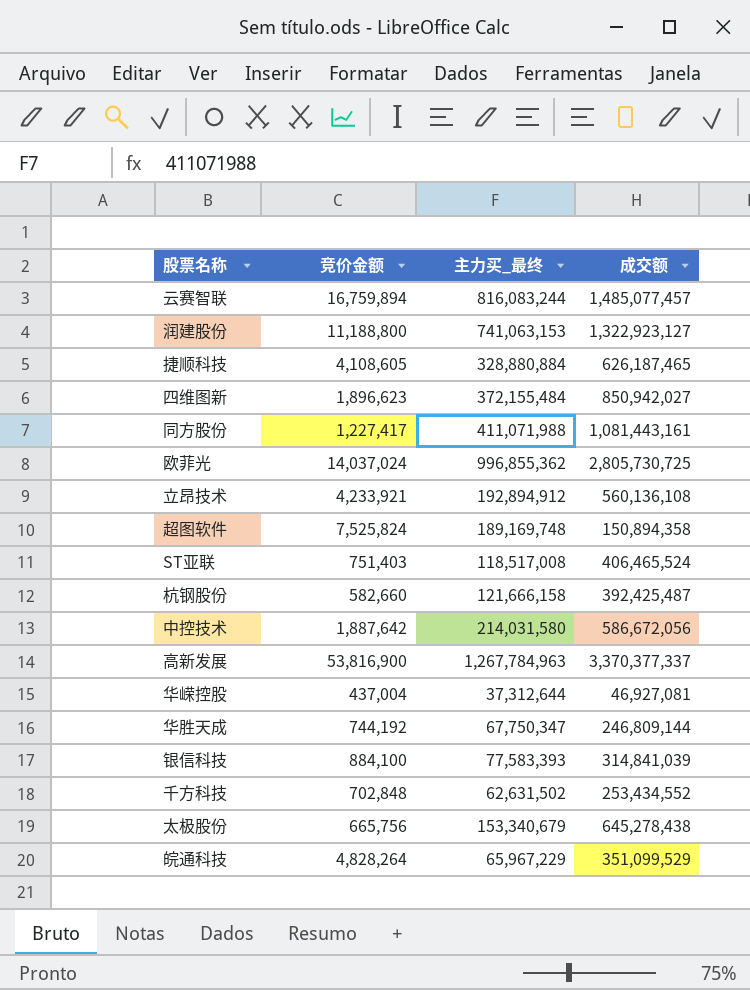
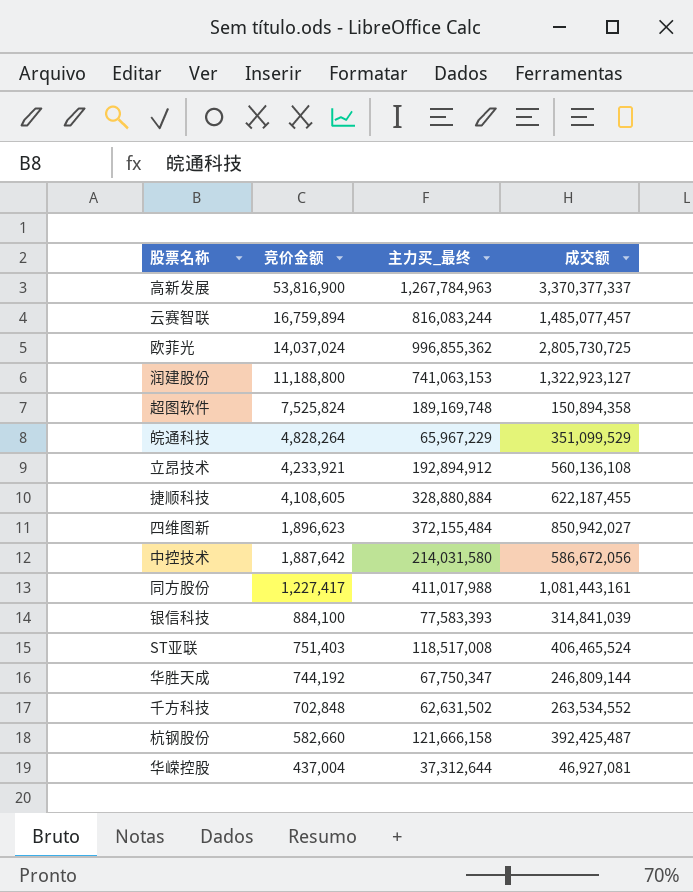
row order: none -> 竞价金额 descending
row 太极股份: 665,756 | 153,340,679 | 645,278,438 -> none
捷顺科技 | 成交额: 626,187,465 -> 622,187,455
同方股份 | 主力买_最终: 411,071,988 -> 411,017,988
千方科技 | 成交额: 253,434,552 -> 263,534,552

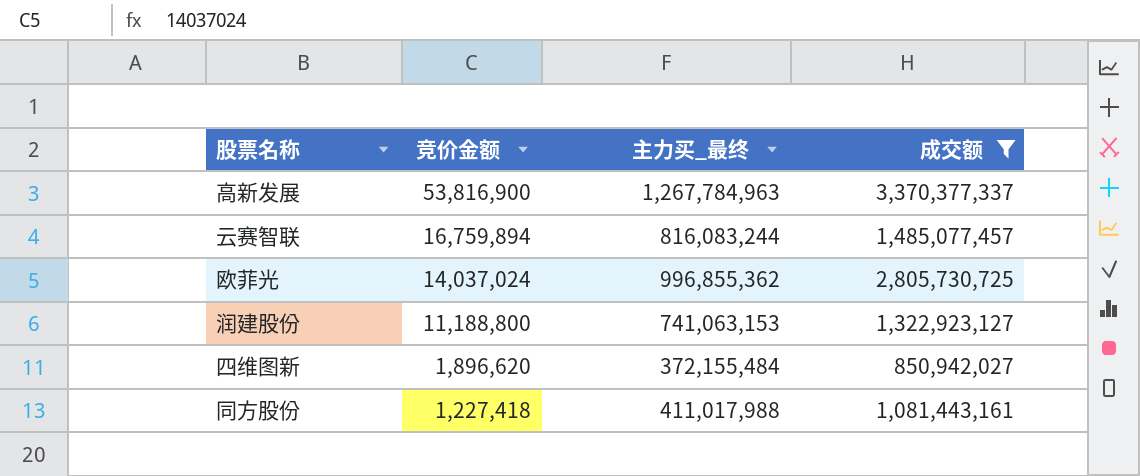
filter: none -> 成交额 >= 850,942,027
四维图新 | 竞价金额: 1,896,623 -> 1,896,620
同方股份 | 竞价金额: 1,227,417 -> 1,227,418

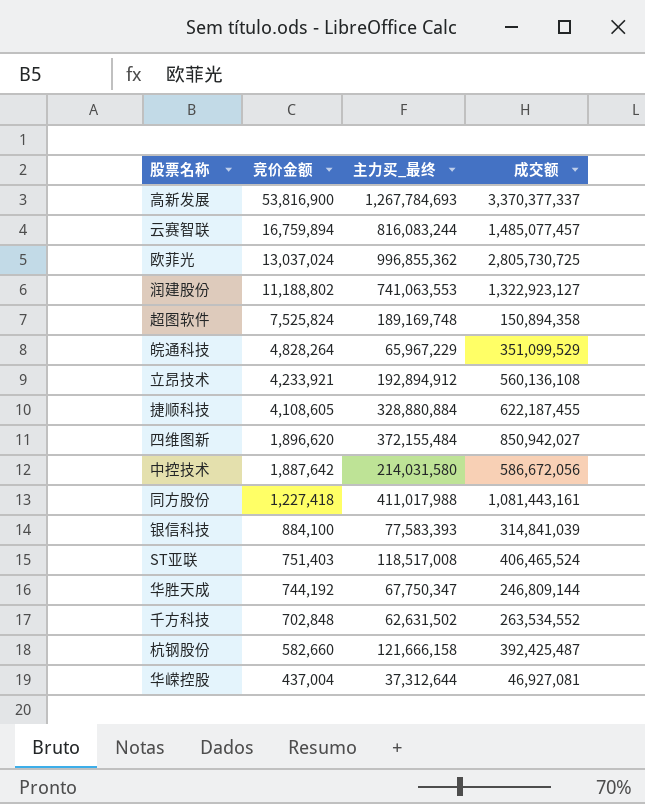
filter: 成交额 >= 850,942,027 -> none
高新发展 | 主力买_最终: 1,267,784,963 -> 1,267,784,693
欧菲光 | 竞价金额: 14,037,024 -> 13,037,024
润建股份 | 竞价金额: 11,188,800 -> 11,188,802
润建股份 | 主力买_最终: 741,063,153 -> 741,063,553

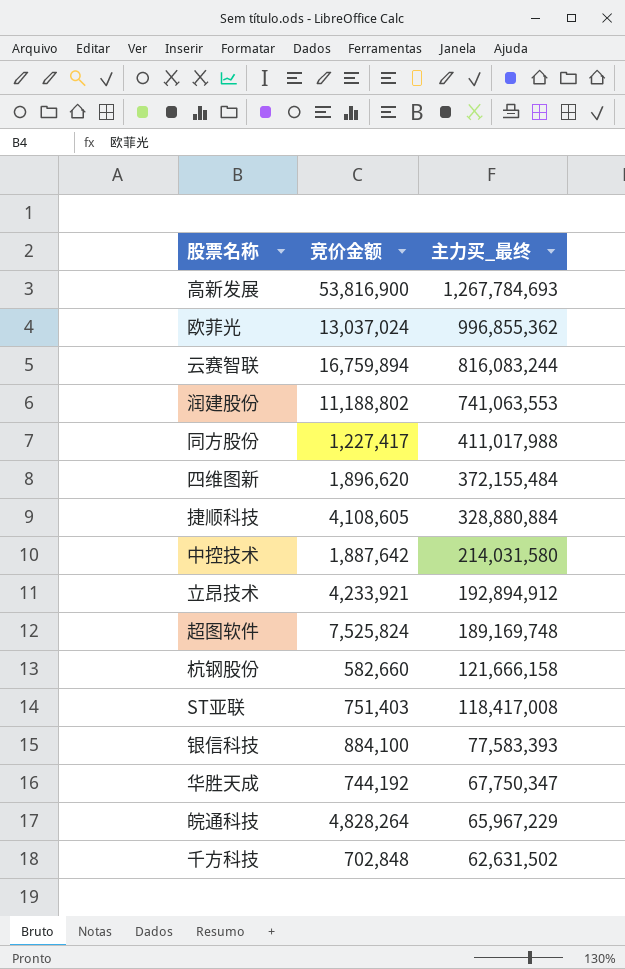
row order: 竞价金额 descending -> 主力买_最终 descending
column 成交额 | position: 4 -> none
row 华嵘控股: 437,004 | 37,312,644 | 46,927,081 -> none
同方股份 | 竞价金额: 1,227,418 -> 1,227,417
ST亚联 | 主力买_最终: 118,517,008 -> 118,417,008

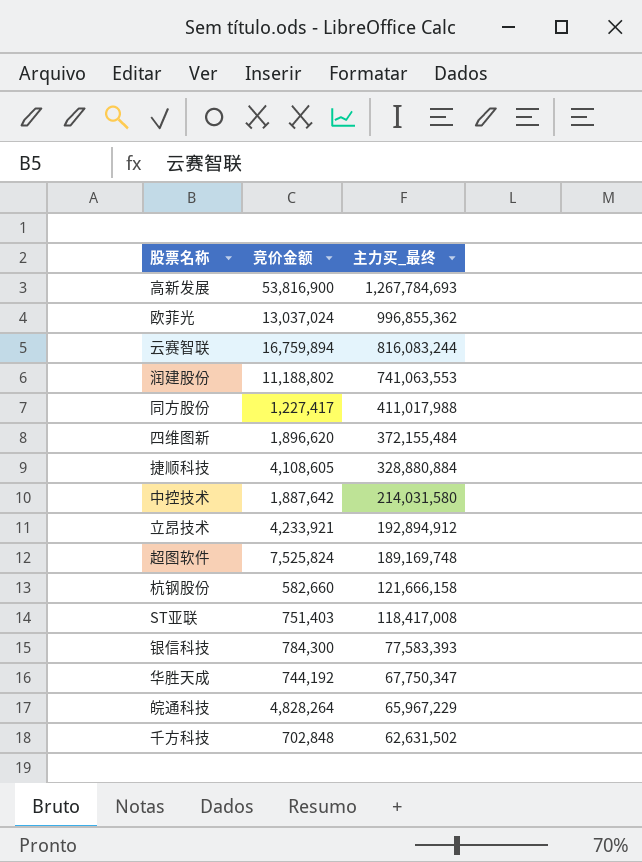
银信科技 | 竞价金额: 884,100 -> 784,300

